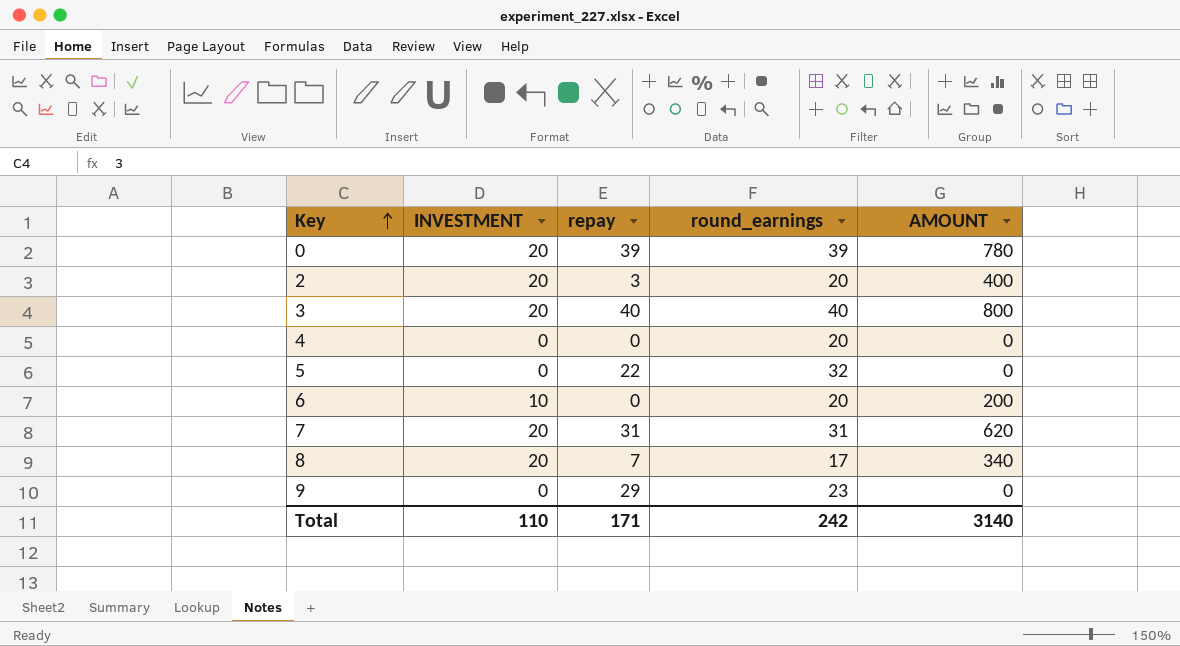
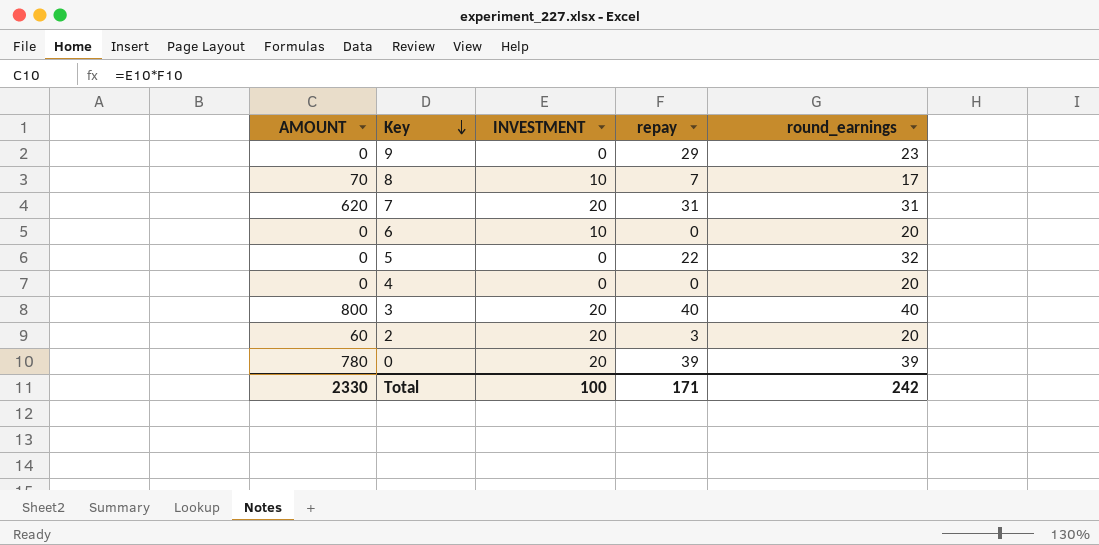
row order: Key ascending -> Key descending
column AMOUNT | formula: [INVESTMENT] * [round_earnings] -> [INVESTMENT] * [repay]
column AMOUNT | position: 5 -> 1
8 | INVESTMENT: 20 -> 10
Total | AMOUNT: 3140 -> 2330
Total | INVESTMENT: 110 -> 100

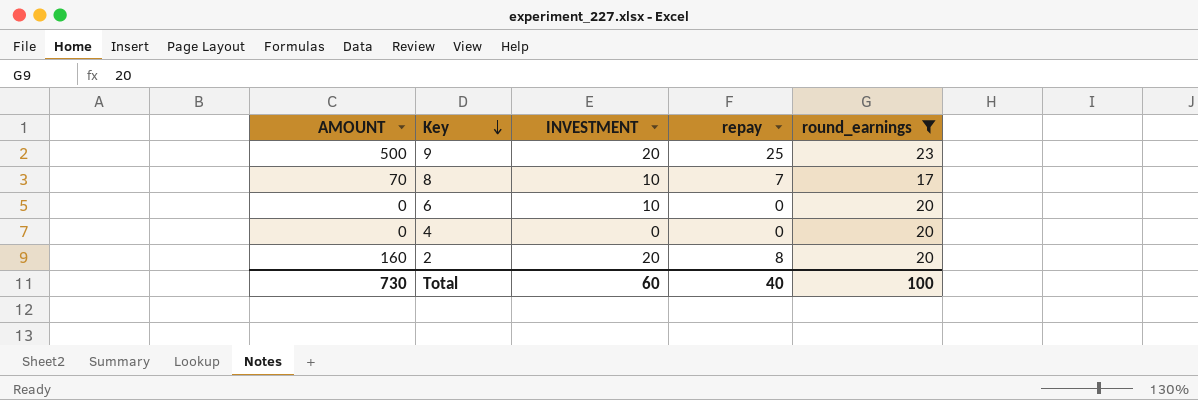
filter: none -> round_earnings <= 23
9 | AMOUNT: 0 -> 500
9 | INVESTMENT: 0 -> 20
9 | repay: 29 -> 25
2 | AMOUNT: 60 -> 160
2 | repay: 3 -> 8
Total | AMOUNT: 2330 -> 730
Total | INVESTMENT: 100 -> 60
Total | repay: 171 -> 40
Total | round_earnings: 242 -> 100

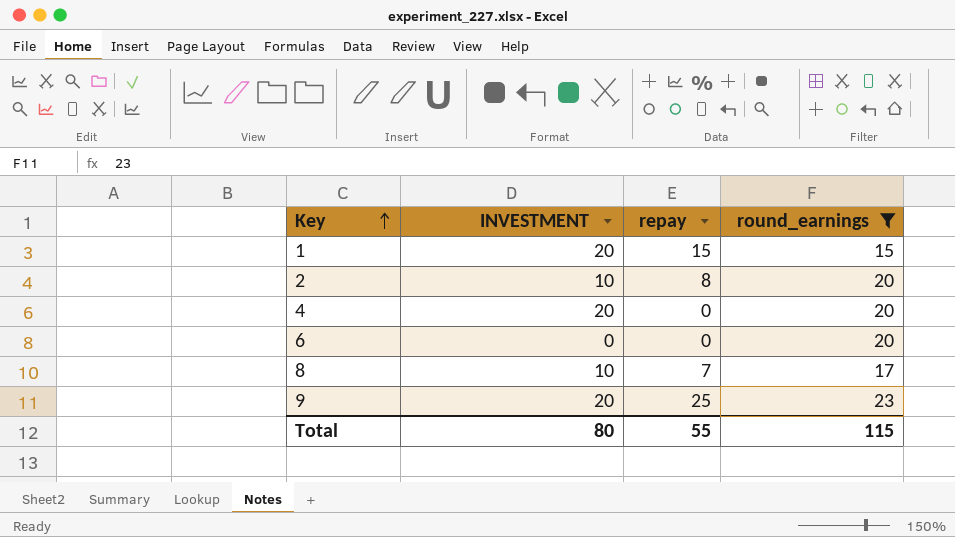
row order: Key descending -> Key ascending
column AMOUNT | formula: [INVESTMENT] * [repay] -> none
row 1: none -> 20 | 15 | 15
2 | INVESTMENT: 20 -> 10
4 | INVESTMENT: 0 -> 20
6 | INVESTMENT: 10 -> 0
Total | INVESTMENT: 60 -> 80
Total | repay: 40 -> 55
Total | round_earnings: 100 -> 115

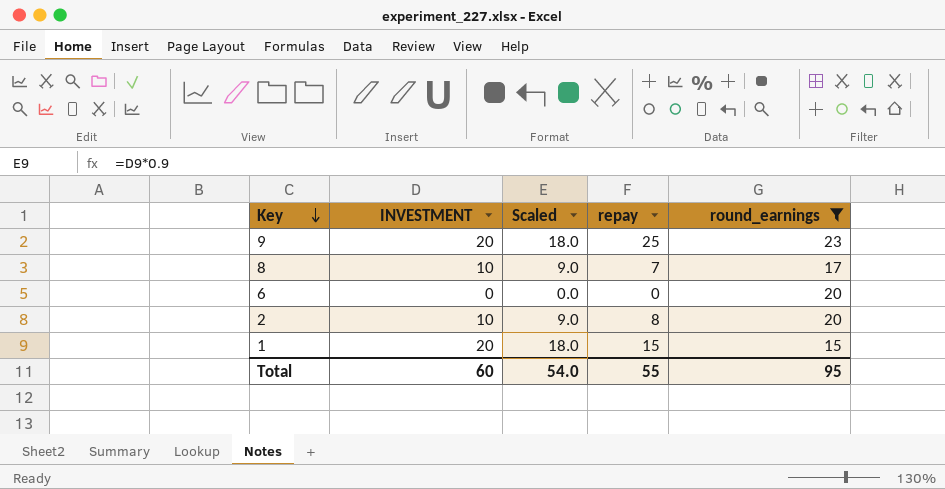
row order: Key ascending -> Key descending
column Scaled | formula: none -> [INVESTMENT] * 0.9
row 4: 20 | 0 | 20 -> none
Total | INVESTMENT: 80 -> 60
Total | round_earnings: 115 -> 95

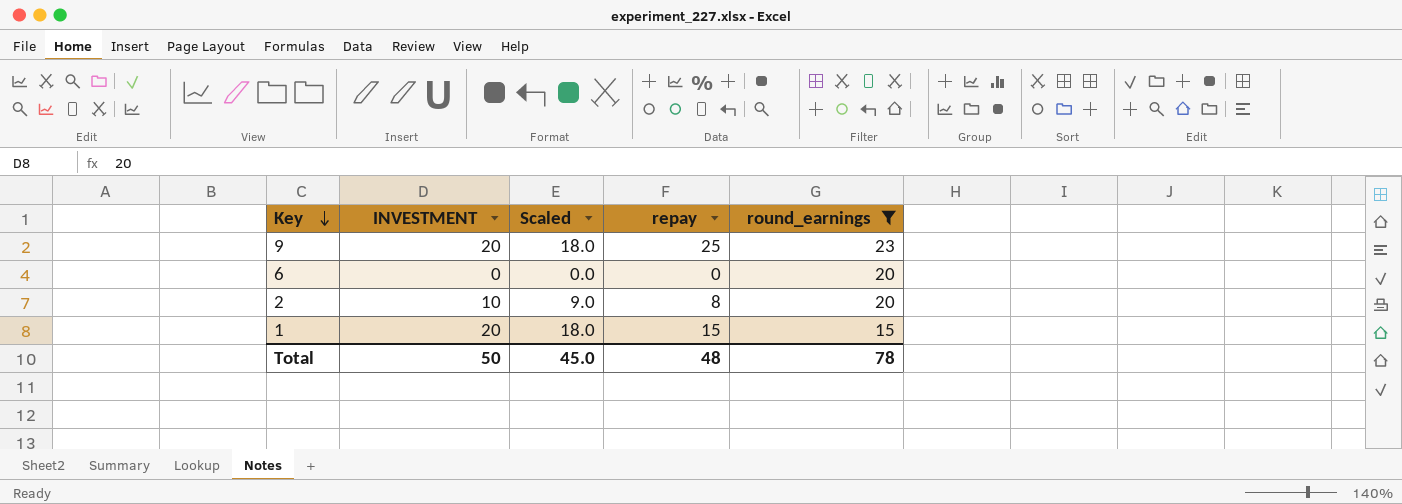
row 8: 10 | 9.0 | 7 | 17 -> none
Total | INVESTMENT: 60 -> 50
Total | Scaled: 54.0 -> 45.0
Total | repay: 55 -> 48
Total | round_earnings: 95 -> 78

